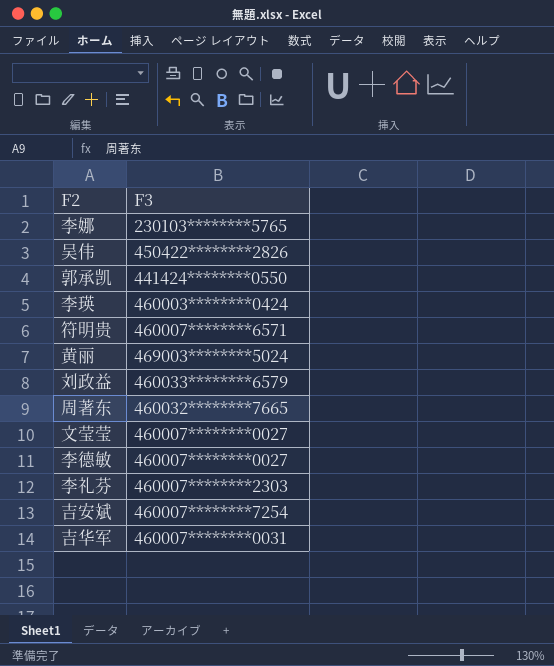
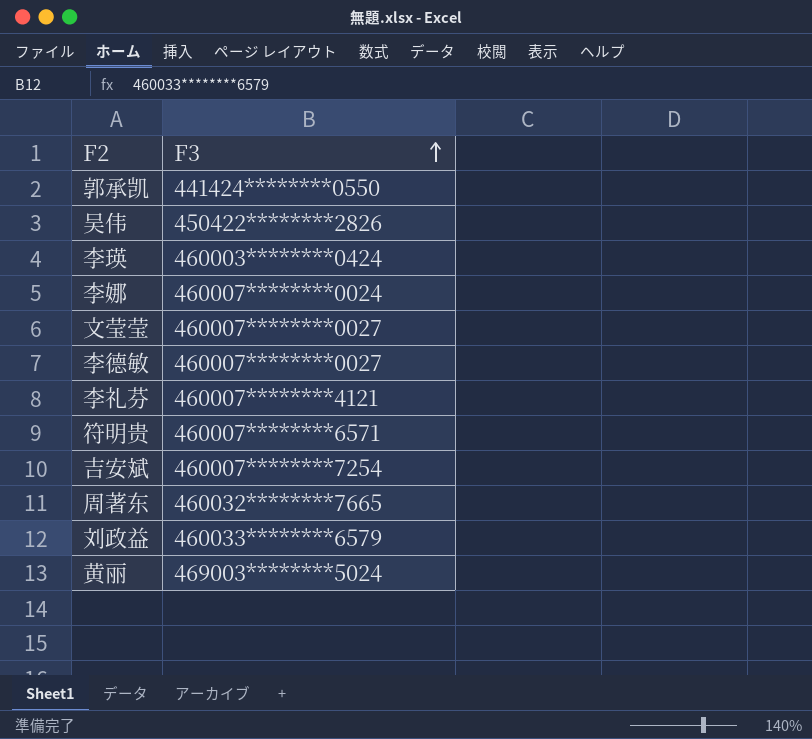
row order: none -> F3 ascending
row 吉华军: 460007********0031 -> none
李娜 | F3: 230103********5765 -> 460007********0024
李礼芬 | F3: 460007********2303 -> 460007********4121

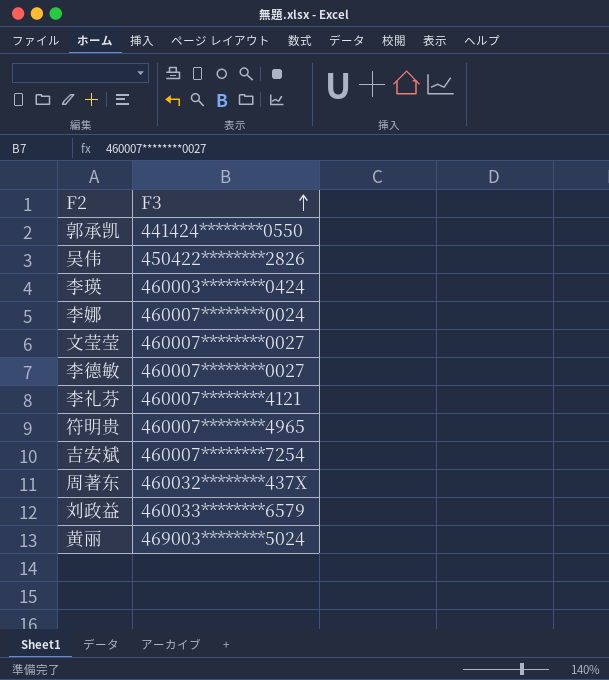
符明贵 | F3: 460007********6571 -> 460007********4965
周著东 | F3: 460032********7665 -> 460032********437X

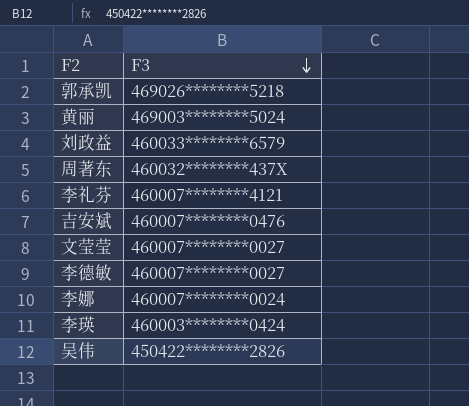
row order: F3 ascending -> F3 descending
row 符明贵: 460007********4965 -> none
郭承凯 | F3: 441424********0550 -> 469026********5218
吉安斌 | F3: 460007********7254 -> 460007********0476

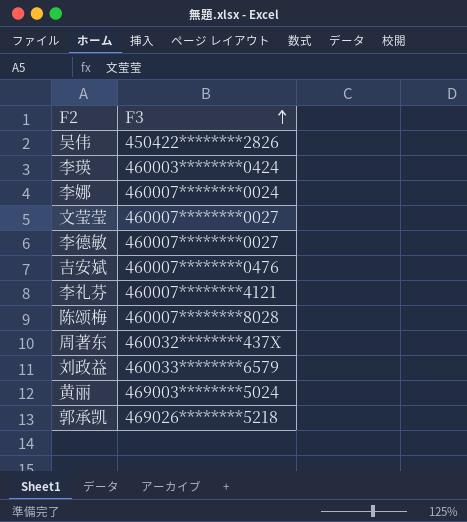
row order: F3 descending -> F3 ascending
row 陈颂梅: none -> 460007********8028

